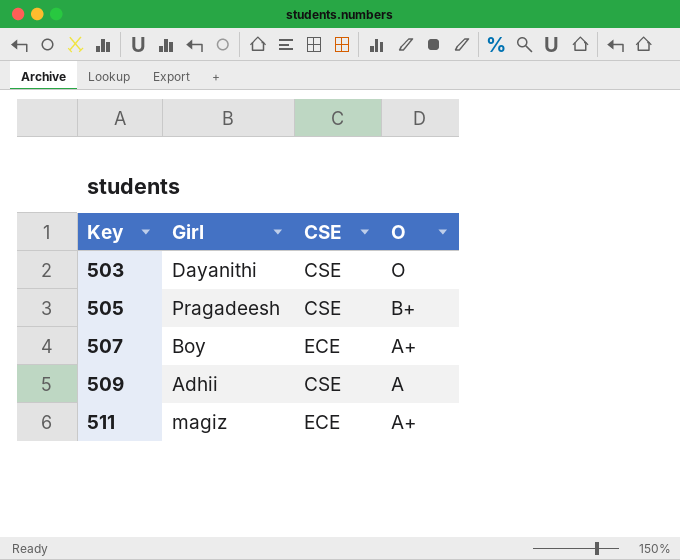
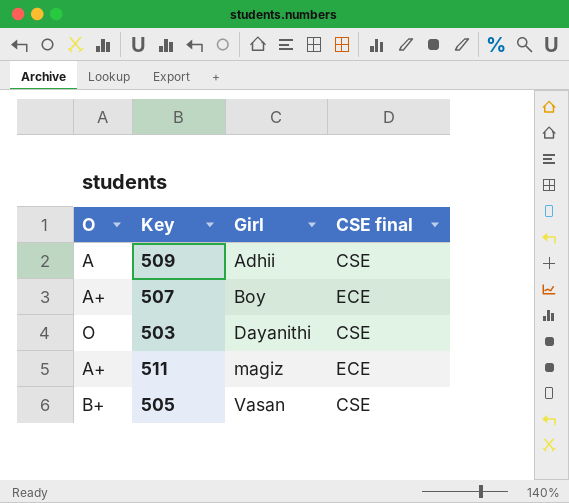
row order: Key ascending -> Girl ascending
column O | position: 4 -> 1
column name: CSE -> CSE final
505 | Girl: Pragadeesh -> Vasan

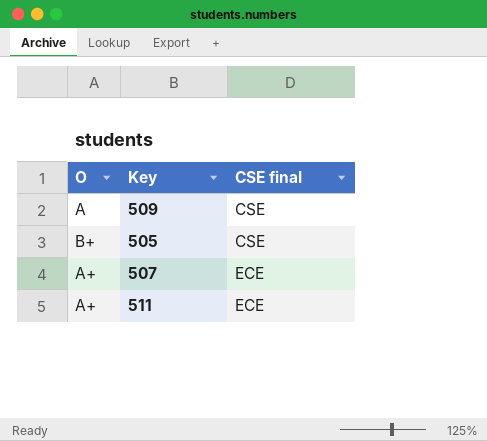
row order: Girl ascending -> CSE final ascending
column Girl | position: 3 -> none
row 503: O | Dayanithi | CSE -> none

